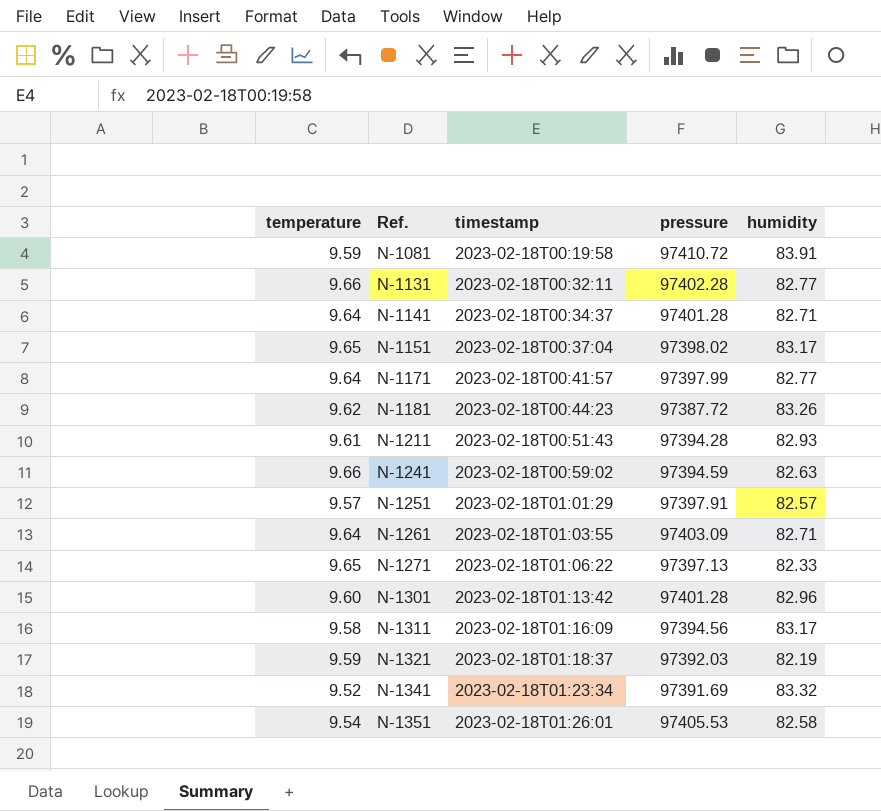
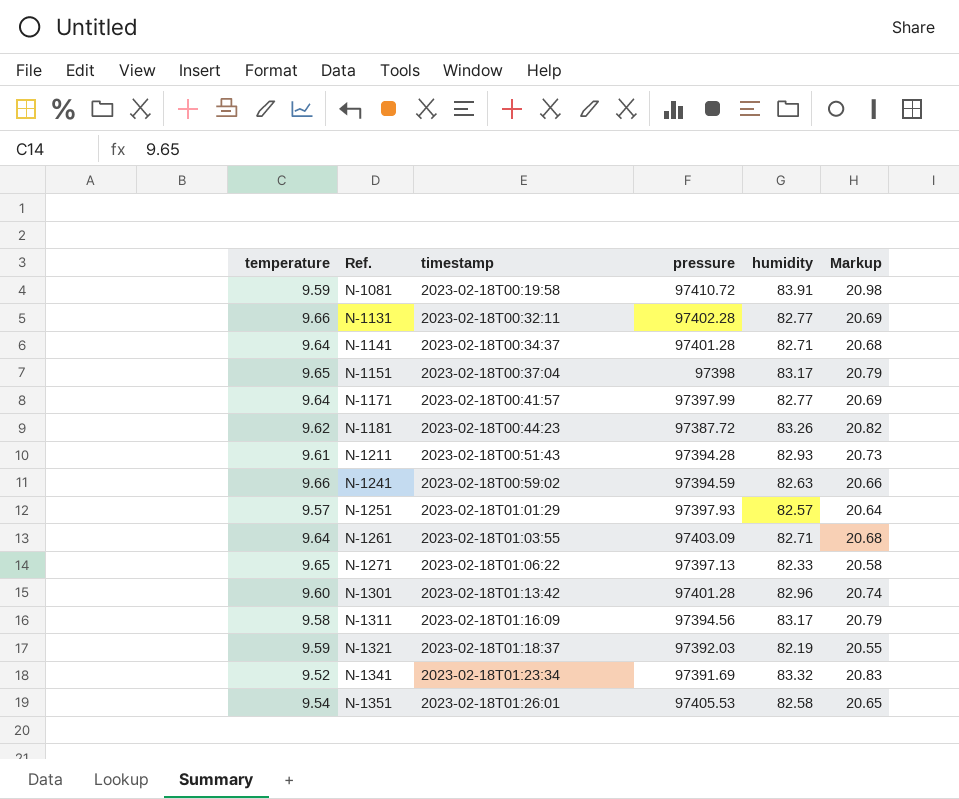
column Markup | formula: none -> [humidity] * 0.25
N-1151 | pressure: 97398.02 -> 97398
N-1251 | pressure: 97397.91 -> 97397.93

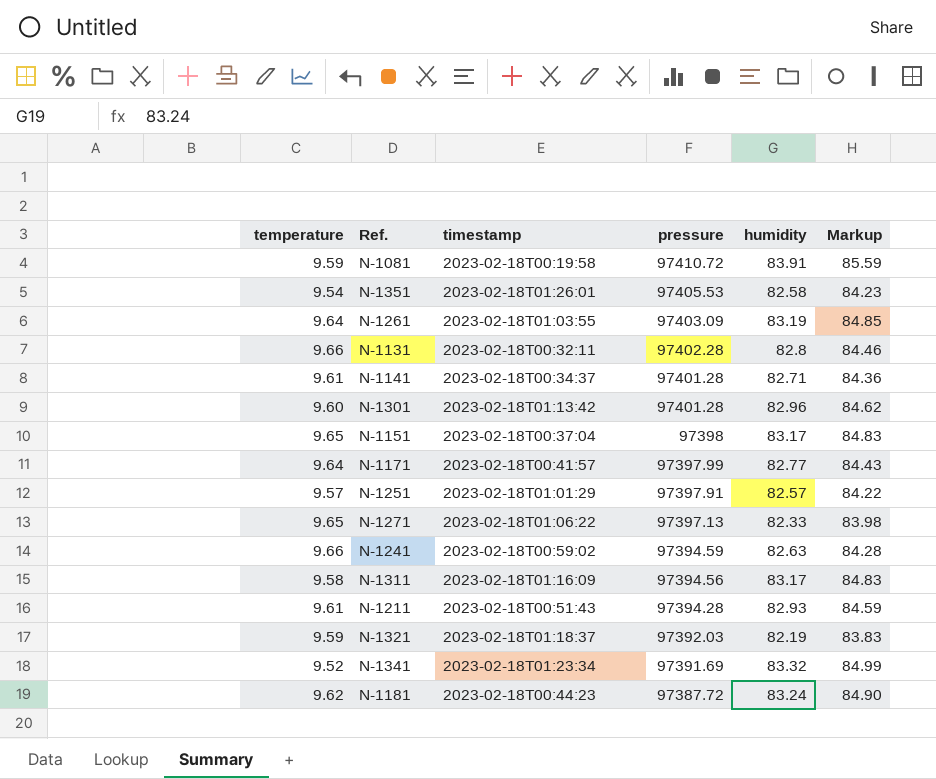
row order: Ref. ascending -> pressure descending
column Markup | formula: [humidity] * 0.25 -> [humidity] * 1.02
N-1261 | humidity: 82.71 -> 83.19
N-1131 | humidity: 82.77 -> 82.8
N-1141 | temperature: 9.64 -> 9.61
N-1251 | pressure: 97397.93 -> 97397.91
N-1181 | humidity: 83.26 -> 83.24

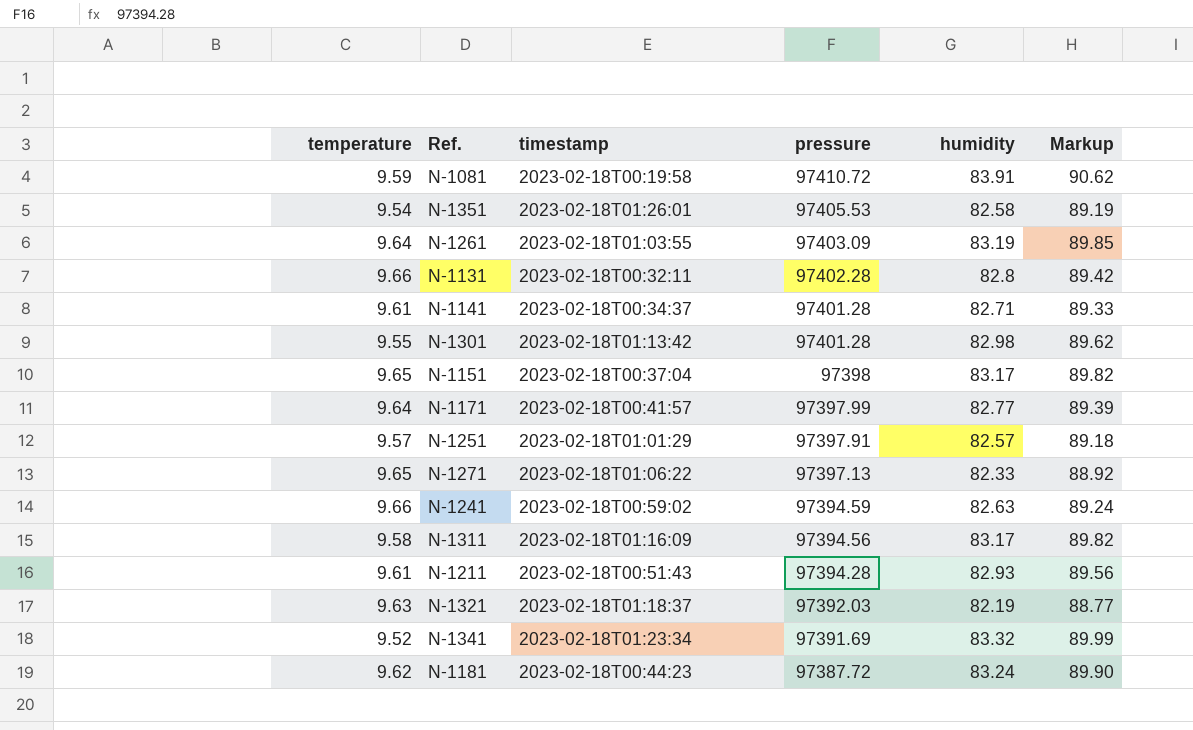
column Markup | formula: [humidity] * 1.02 -> [humidity] * 1.08
N-1301 | temperature: 9.60 -> 9.55
N-1301 | humidity: 82.96 -> 82.98
N-1321 | temperature: 9.59 -> 9.63

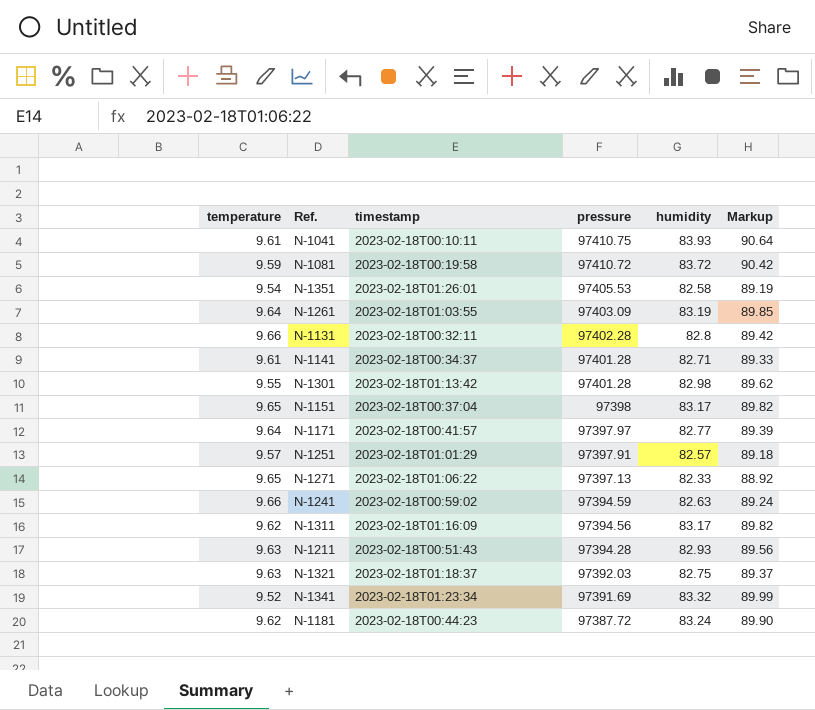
row N-1041: none -> 9.61 | 2023-02-18T00:10:11 | 97410.75 | 83.93 | 90.64
N-1081 | humidity: 83.91 -> 83.72
N-1081 | Markup: 90.62 -> 90.42
N-1171 | pressure: 97397.99 -> 97397.97
N-1311 | temperature: 9.58 -> 9.62
N-1211 | temperature: 9.61 -> 9.63
N-1321 | humidity: 82.19 -> 82.75
N-1321 | Markup: 88.77 -> 89.37

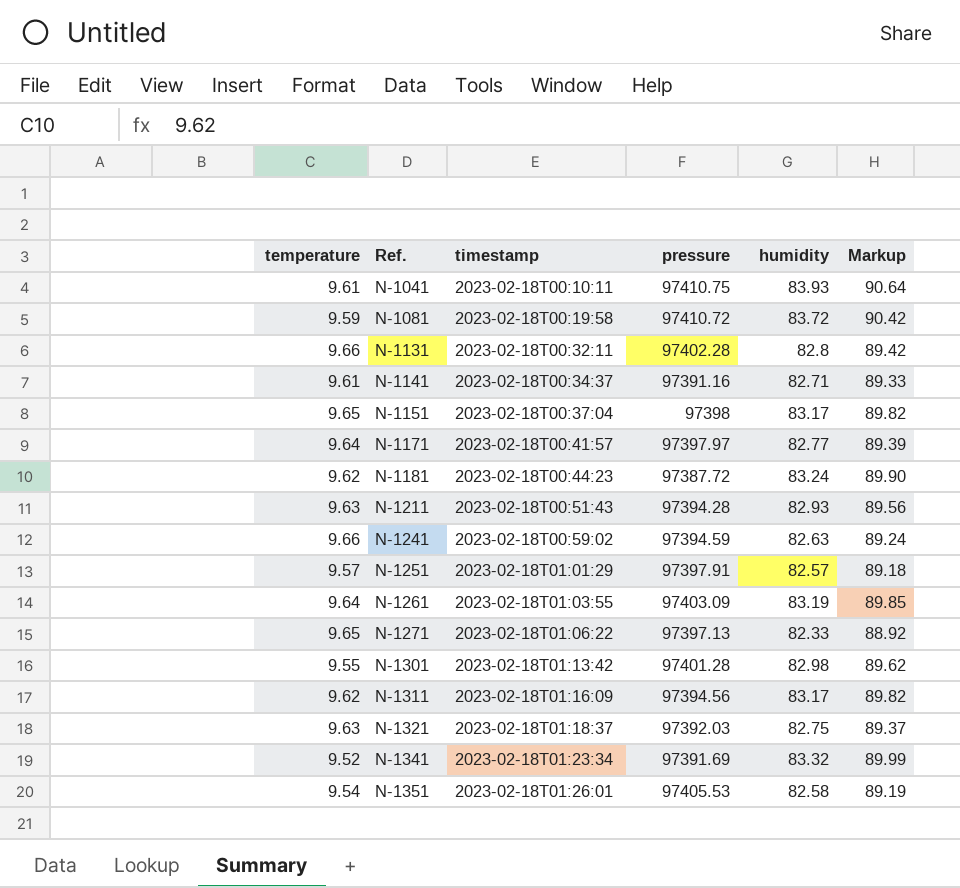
row order: pressure descending -> Ref. ascending
N-1141 | pressure: 97401.28 -> 97391.16

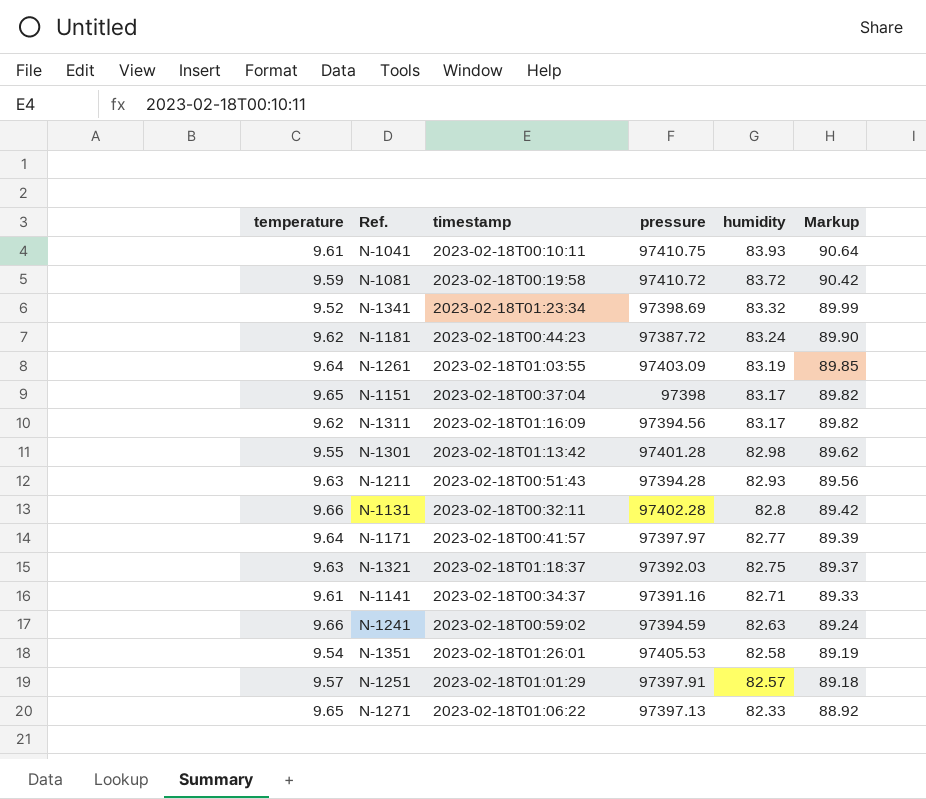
row order: Ref. ascending -> humidity descending
N-1341 | pressure: 97391.69 -> 97398.69

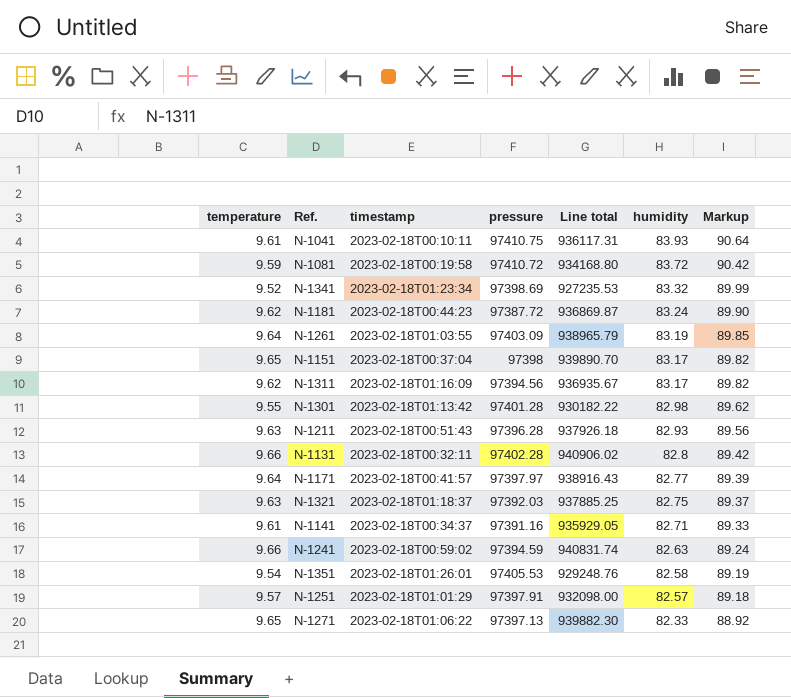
column Line total | formula: none -> [temperature] * [pressure]
N-1211 | pressure: 97394.28 -> 97396.28

